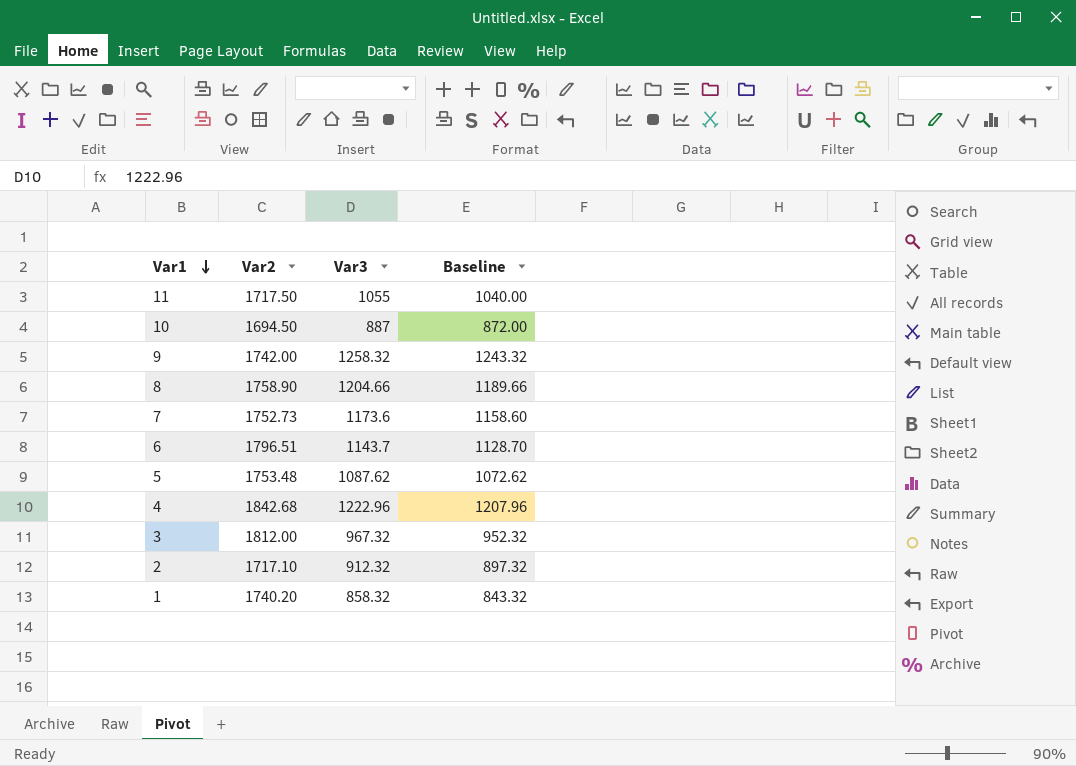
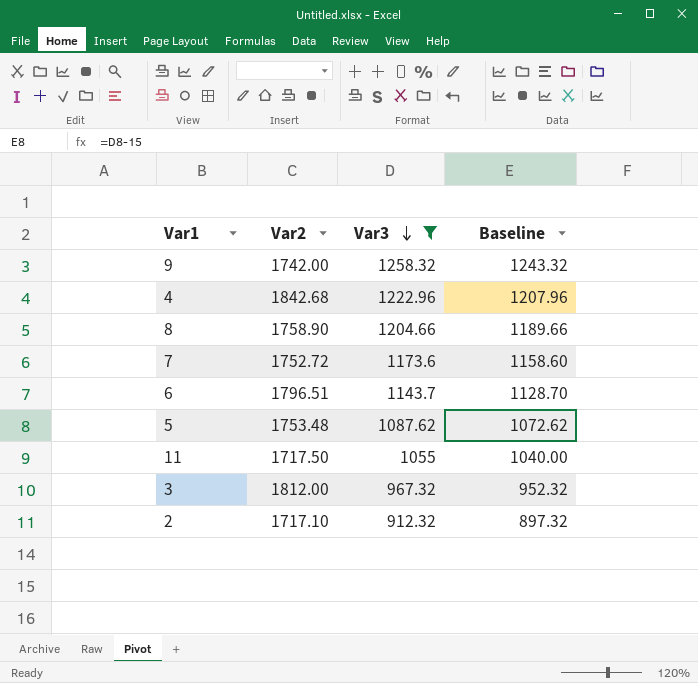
filter: none -> Var3 >= 912.32
row order: Var1 descending -> Var3 descending
7 | Var2: 1752.73 -> 1752.72

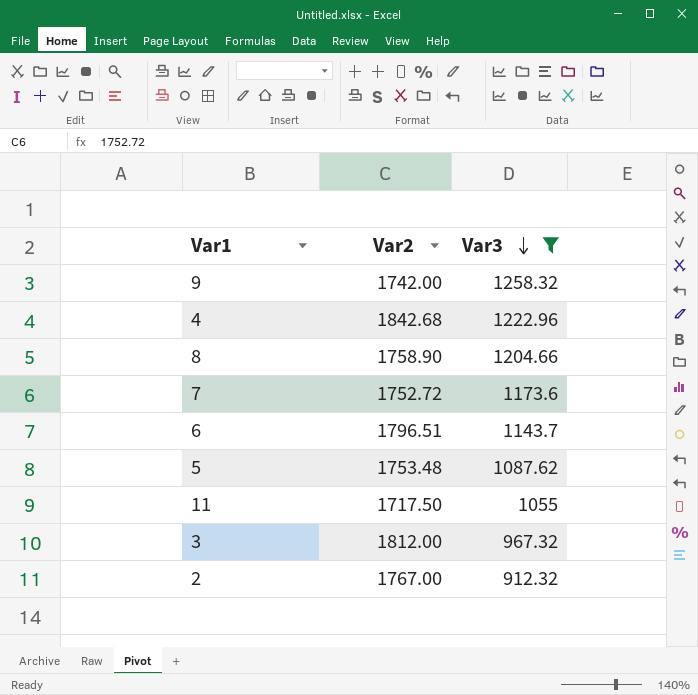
column Baseline | formula: [Var3] - 15 -> none
2 | Var2: 1717.10 -> 1767.00

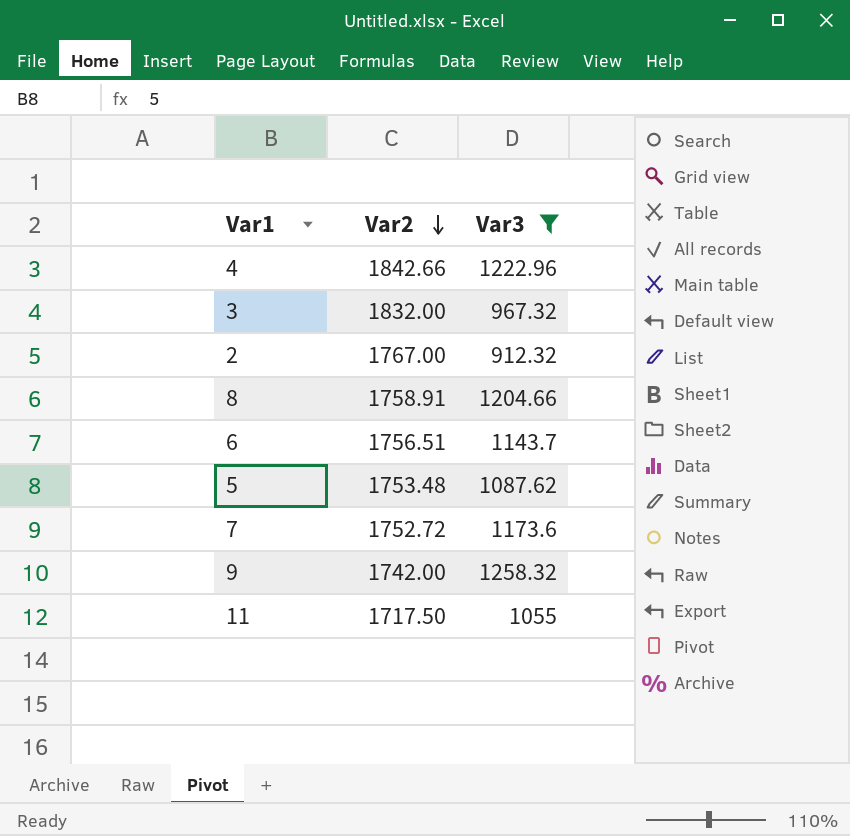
row order: Var3 descending -> Var2 descending
4 | Var2: 1842.68 -> 1842.66
3 | Var2: 1812.00 -> 1832.00
8 | Var2: 1758.90 -> 1758.91
6 | Var2: 1796.51 -> 1756.51

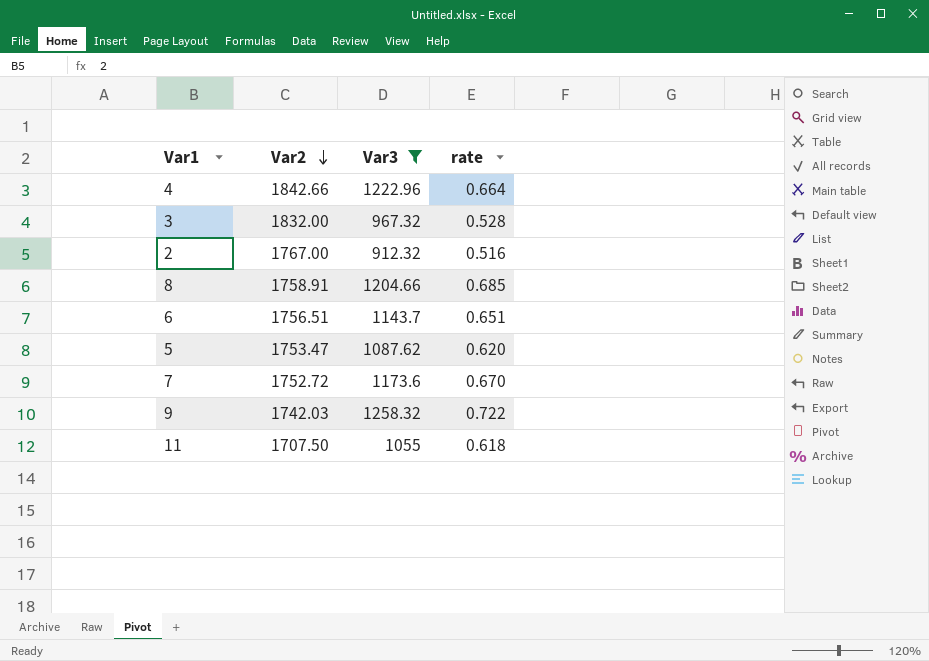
column rate | formula: none -> [Var3] / [Var2]
5 | Var2: 1753.48 -> 1753.47
9 | Var2: 1742.00 -> 1742.03
11 | Var2: 1717.50 -> 1707.50

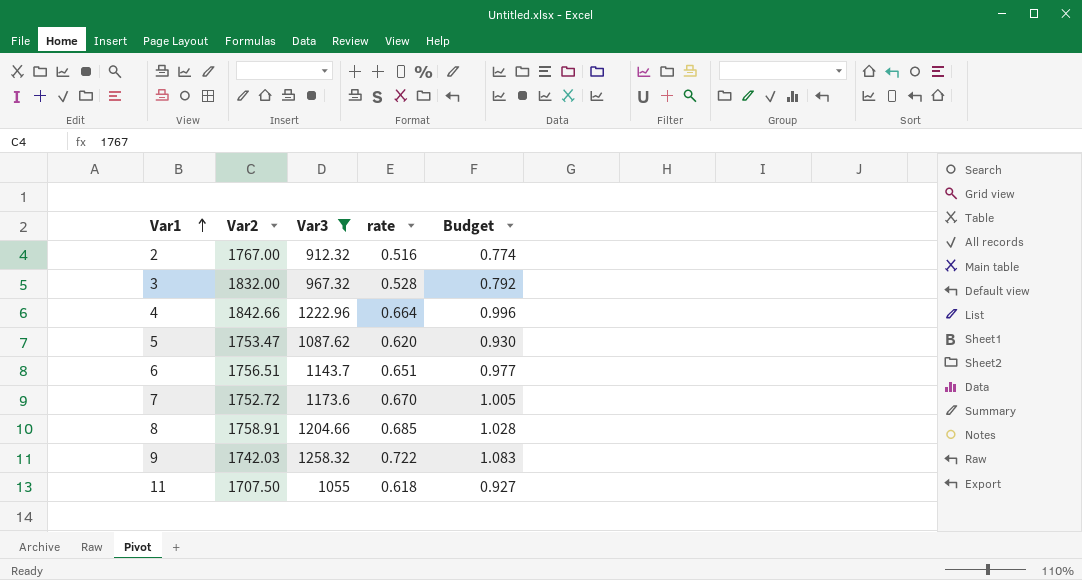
row order: Var2 descending -> Var1 ascending
column Budget | formula: none -> [rate] * 1.5

